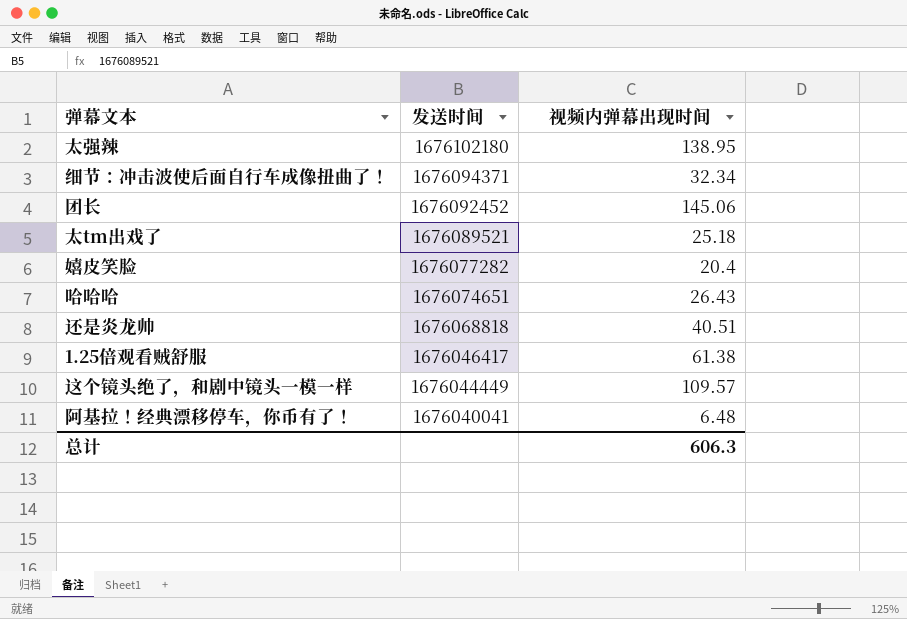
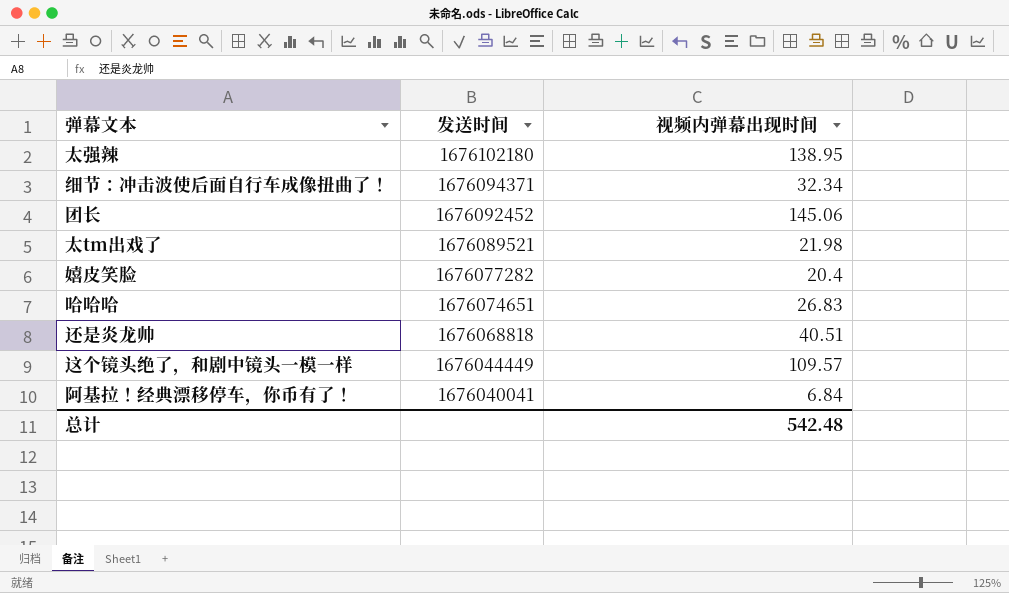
row 1.25倍观看贼舒服: 1676046417 | 61.38 -> none
太tm出戏了 | 视频内弹幕出现时间: 25.18 -> 21.98
哈哈哈 | 视频内弹幕出现时间: 26.43 -> 26.83
阿基拉！经典漂移停车，你币有了！ | 视频内弹幕出现时间: 6.48 -> 6.84
总计 | 视频内弹幕出现时间: 606.3 -> 542.48

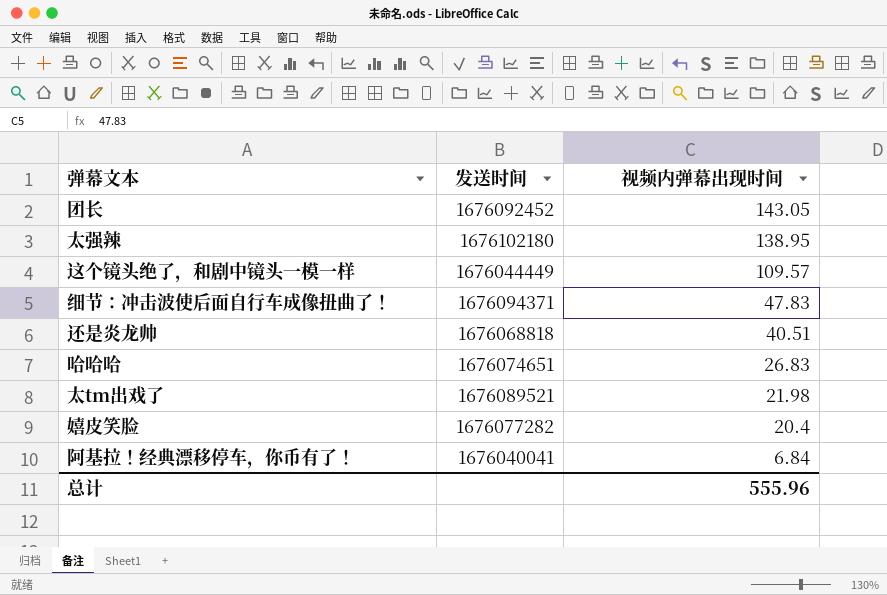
row order: 发送时间 descending -> 视频内弹幕出现时间 descending
团长 | 视频内弹幕出现时间: 145.06 -> 143.05
细节：冲击波使后面自行车成像扭曲了！ | 视频内弹幕出现时间: 32.34 -> 47.83
总计 | 视频内弹幕出现时间: 542.48 -> 555.96

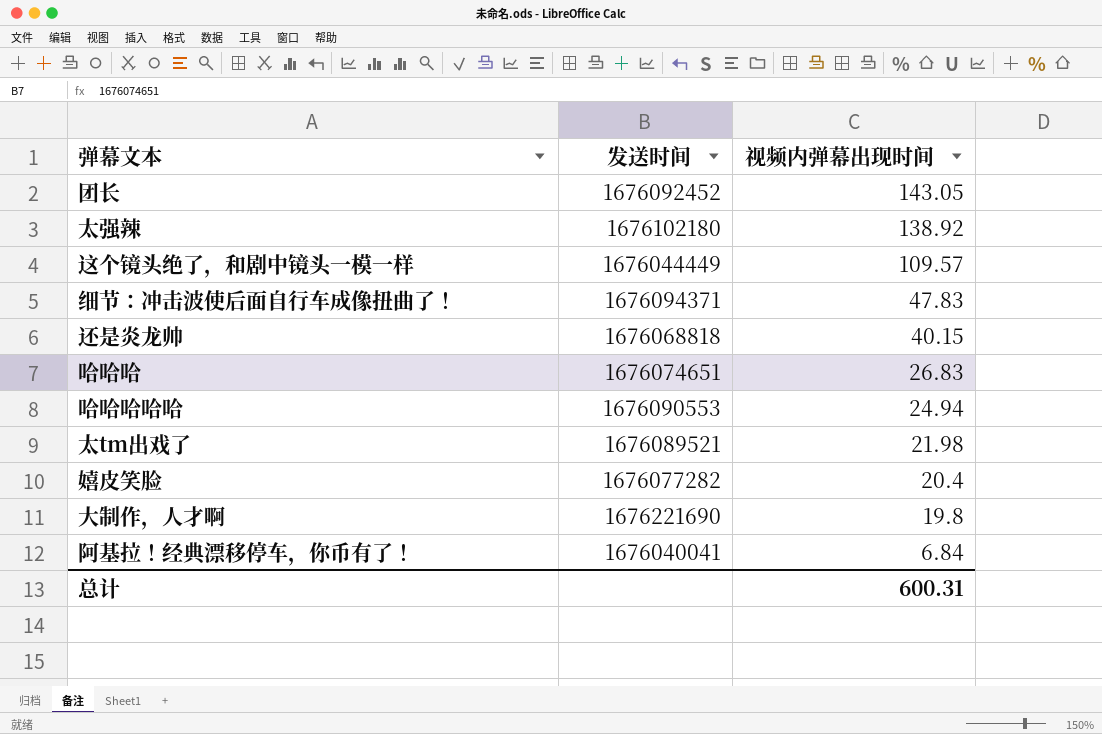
太强辣 | 视频内弹幕出现时间: 138.95 -> 138.92
还是炎龙帅 | 视频内弹幕出现时间: 40.51 -> 40.15
row 哈哈哈哈哈: none -> 1676090553 | 24.94
row 大制作，人才啊: none -> 1676221690 | 19.8
总计 | 视频内弹幕出现时间: 555.96 -> 600.31

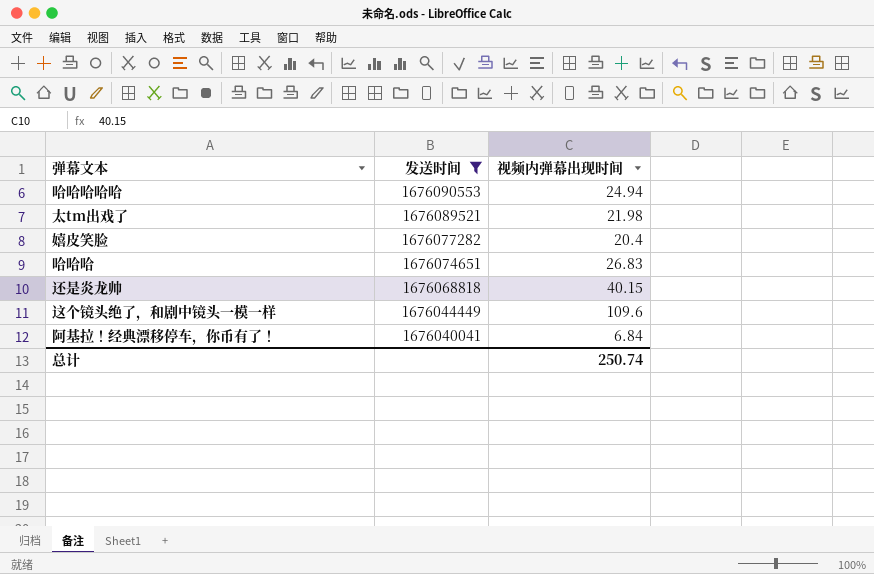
filter: none -> 发送时间 <= 1676090553
row order: 视频内弹幕出现时间 descending -> 发送时间 descending
这个镜头绝了，和剧中镜头一模一样 | 视频内弹幕出现时间: 109.57 -> 109.6
总计 | 视频内弹幕出现时间: 600.31 -> 250.74

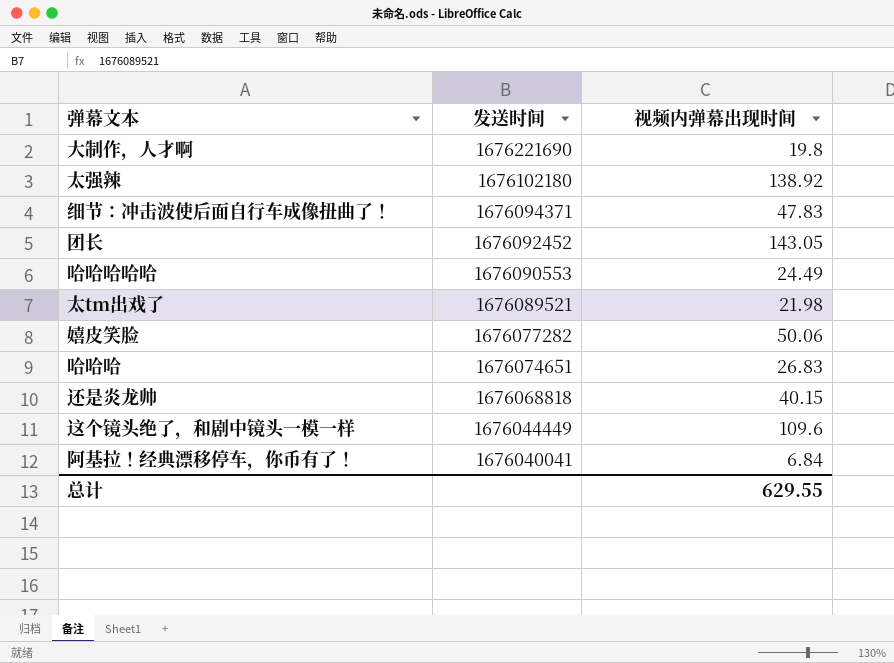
filter: 发送时间 <= 1676090553 -> none
哈哈哈哈哈 | 视频内弹幕出现时间: 24.94 -> 24.49
嬉皮笑脸 | 视频内弹幕出现时间: 20.4 -> 50.06
总计 | 视频内弹幕出现时间: 250.74 -> 629.55

